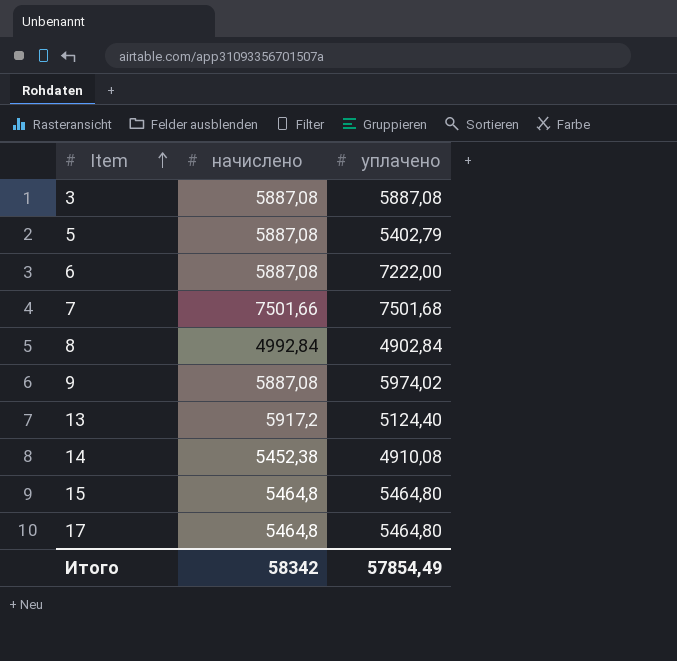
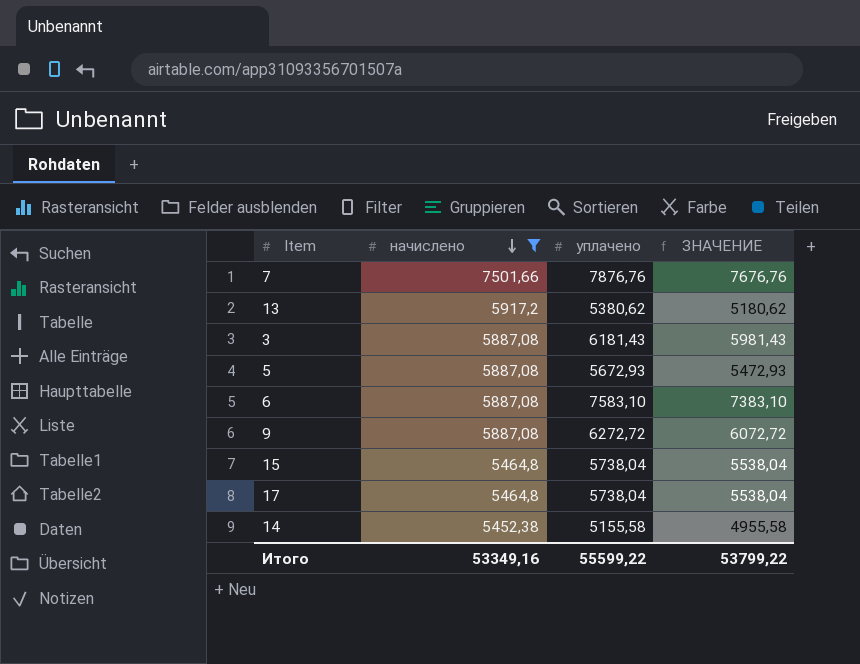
filter: none -> начислено != 4992,84
row order: Item ascending -> начислено descending
column ЗНАЧЕНИЕ | formula: none -> [уплачено] - 200
7 | уплачено: 7501,68 -> 7876,76
13 | уплачено: 5124,40 -> 5380,62
3 | уплачено: 5887,08 -> 6181,43
5 | уплачено: 5402,79 -> 5672,93
6 | уплачено: 7222,00 -> 7583,10
9 | уплачено: 5974,02 -> 6272,72
15 | уплачено: 5464,80 -> 5738,04
17 | уплачено: 5464,80 -> 5738,04
14 | уплачено: 4910,08 -> 5155,58
Итого | начислено: 58342 -> 53349,16
Итого | уплачено: 57854,49 -> 55599,22

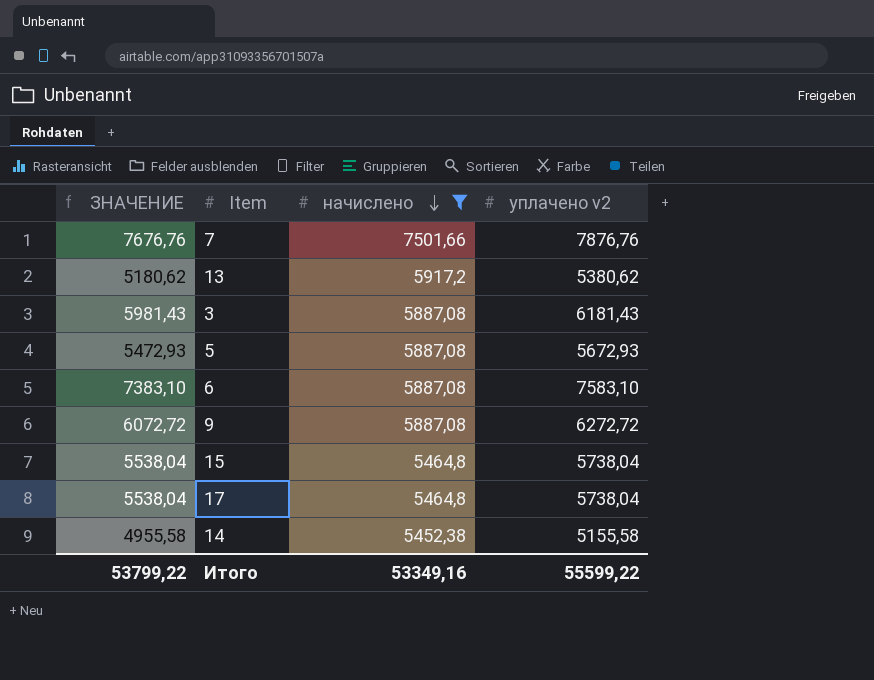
column ЗНАЧЕНИЕ | position: 4 -> 1
column name: уплачено -> уплачено v2

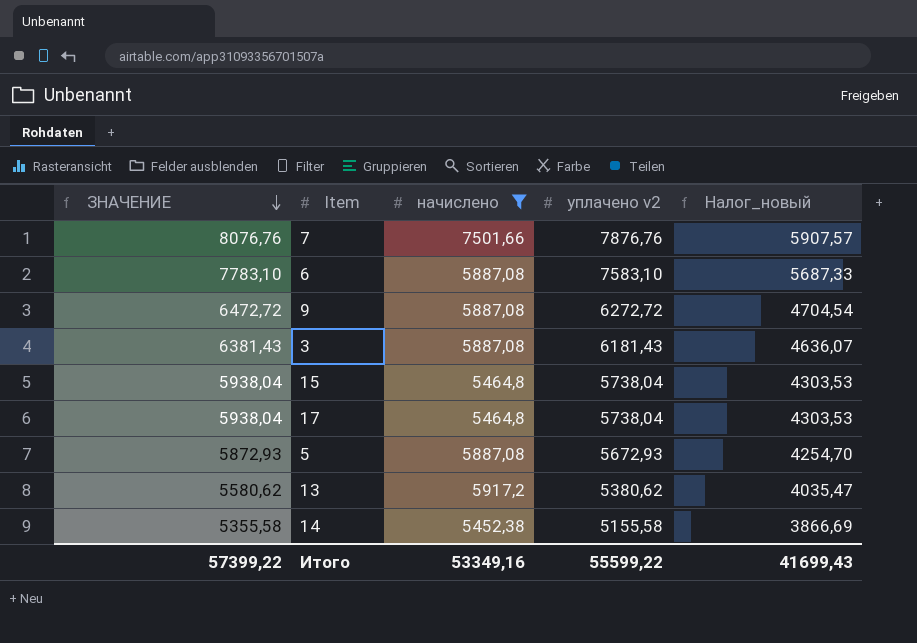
row order: начислено descending -> ЗНАЧЕНИЕ descending
column ЗНАЧЕНИЕ | formula: [уплачено v2] - 200 -> [уплачено v2] + 200
column Налог_новый | formula: none -> [уплачено v2] * 0,75
Итого | ЗНАЧЕНИЕ: 53799,22 -> 57399,22

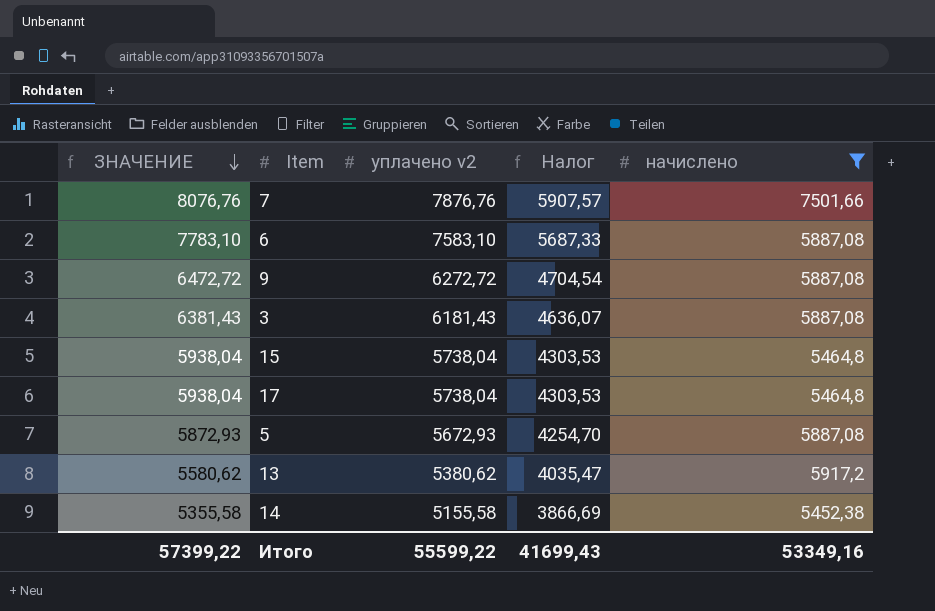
column name: Налог_новый -> Налог
column начислено | position: 3 -> 5

